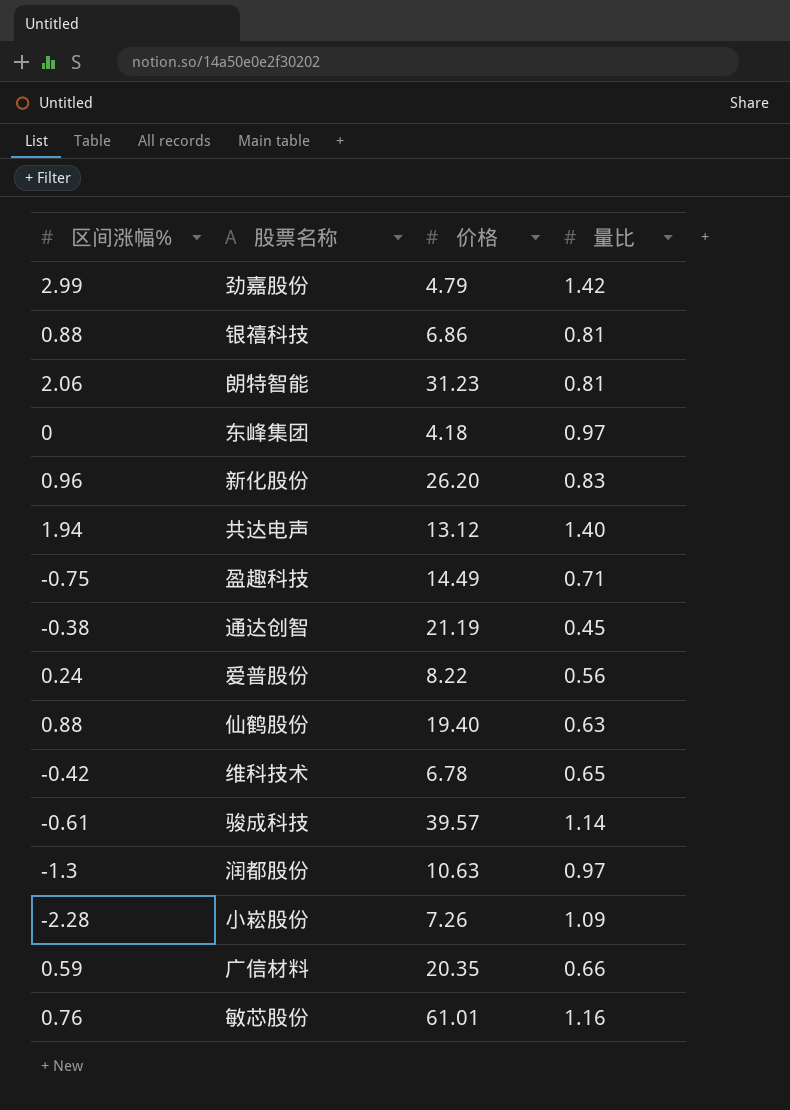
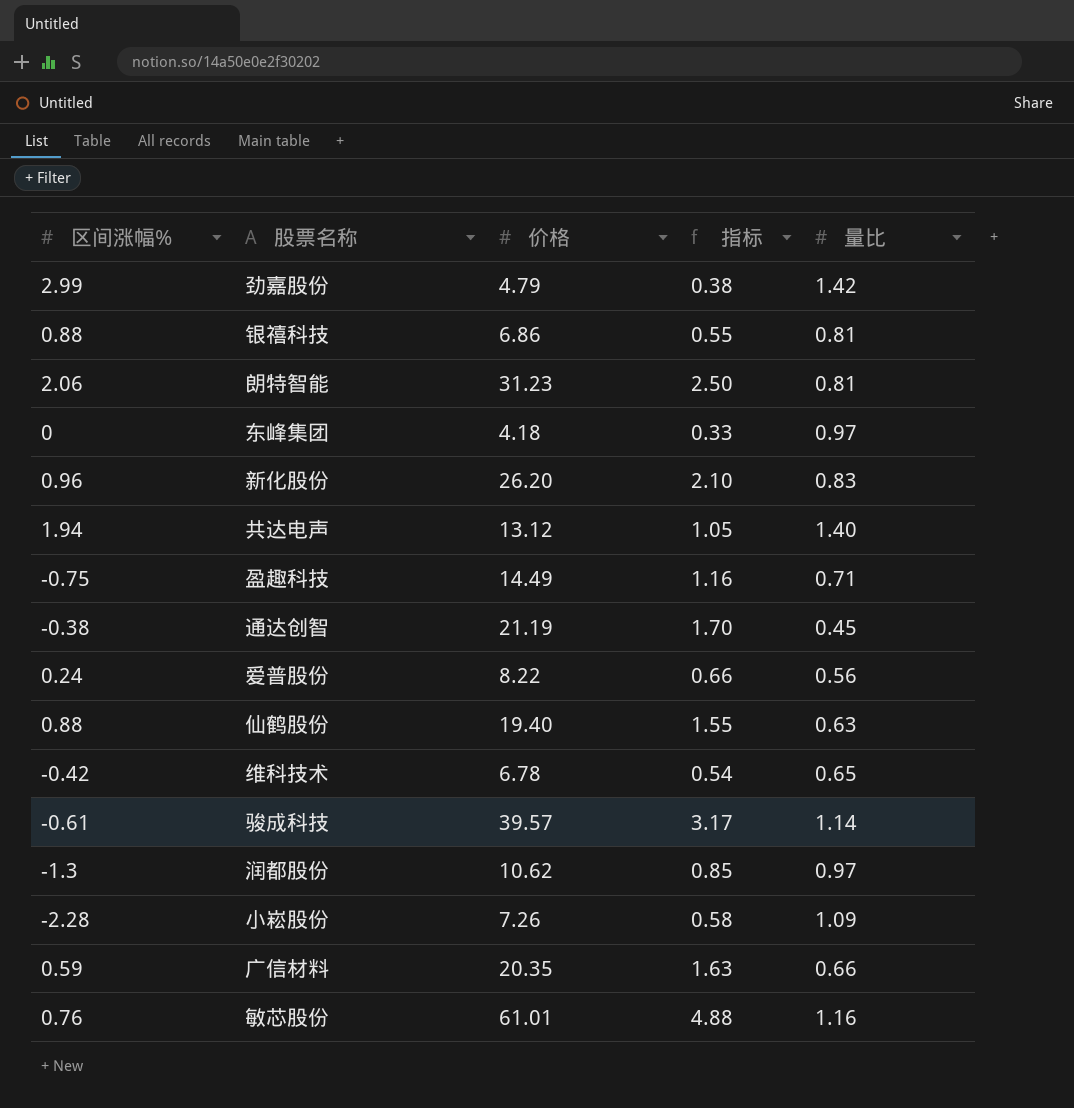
column 指标 | formula: none -> [价格] * 0.08
润都股份 | 价格: 10.63 -> 10.62

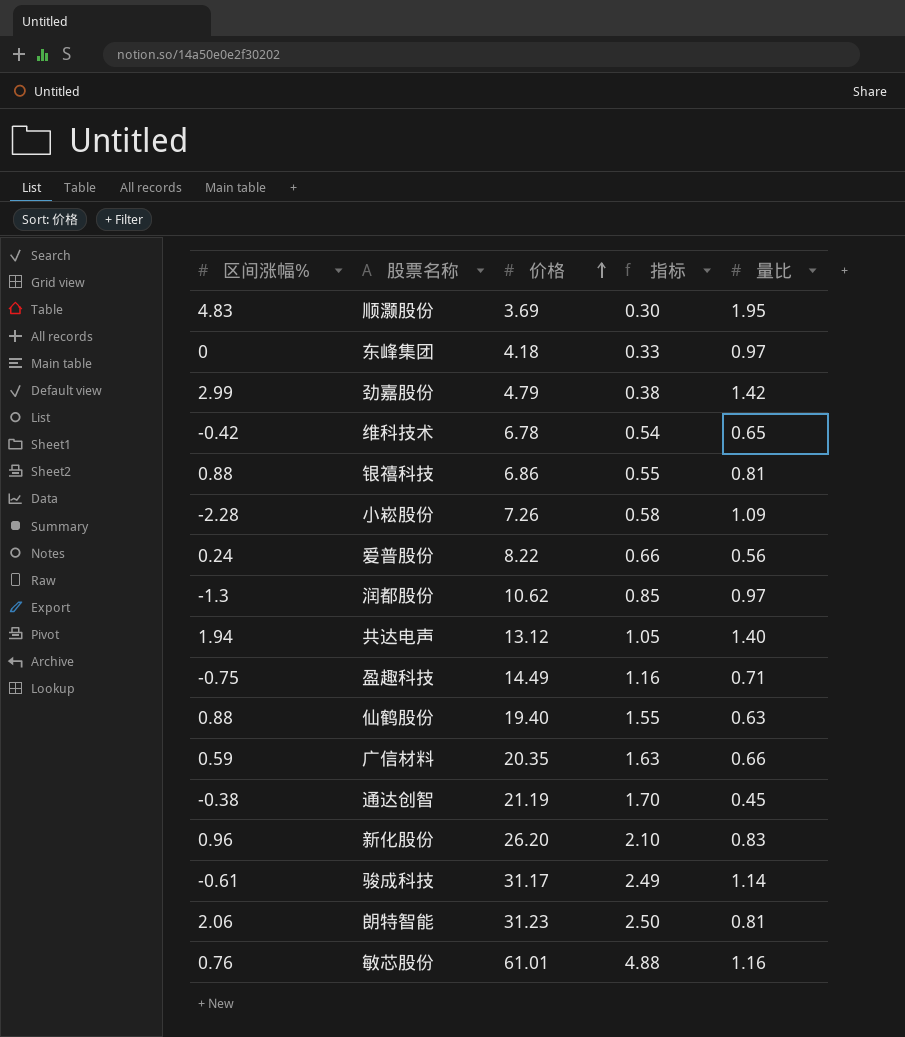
row order: none -> 价格 ascending
row 顺灏股份: none -> 4.83 | 3.69 | 0.30 | 1.95
骏成科技 | 价格: 39.57 -> 31.17
骏成科技 | 指标: 3.17 -> 2.49

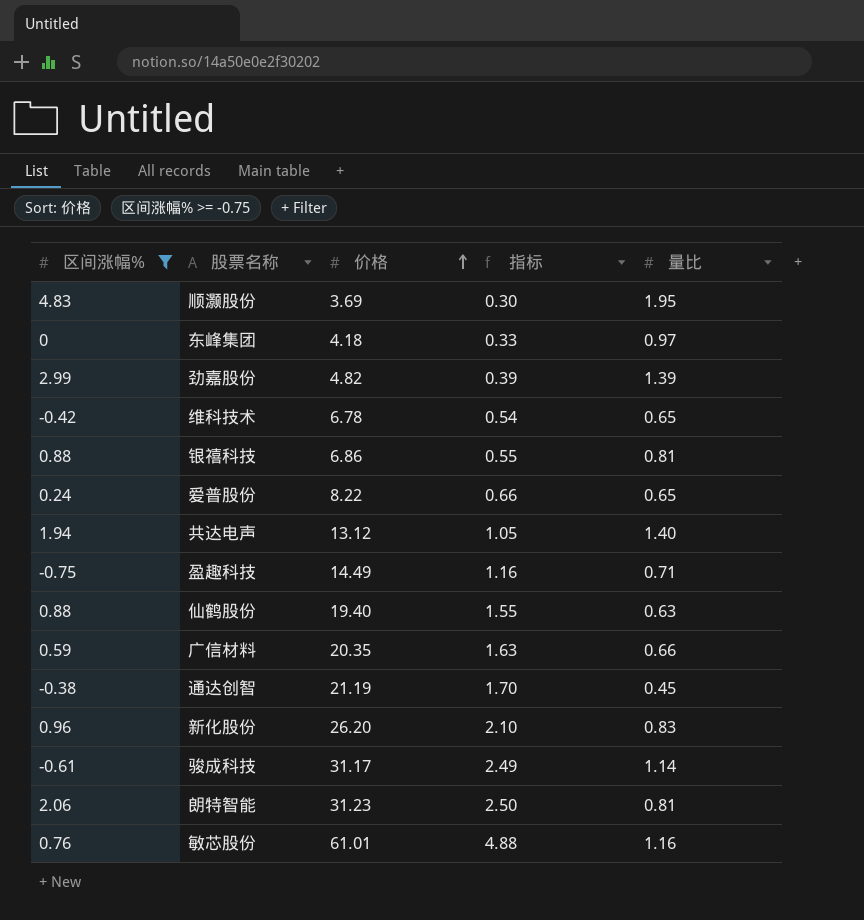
filter: none -> 区间涨幅% >= -0.75
劲嘉股份 | 价格: 4.79 -> 4.82
劲嘉股份 | 指标: 0.38 -> 0.39
劲嘉股份 | 量比: 1.42 -> 1.39
爱普股份 | 量比: 0.56 -> 0.65

